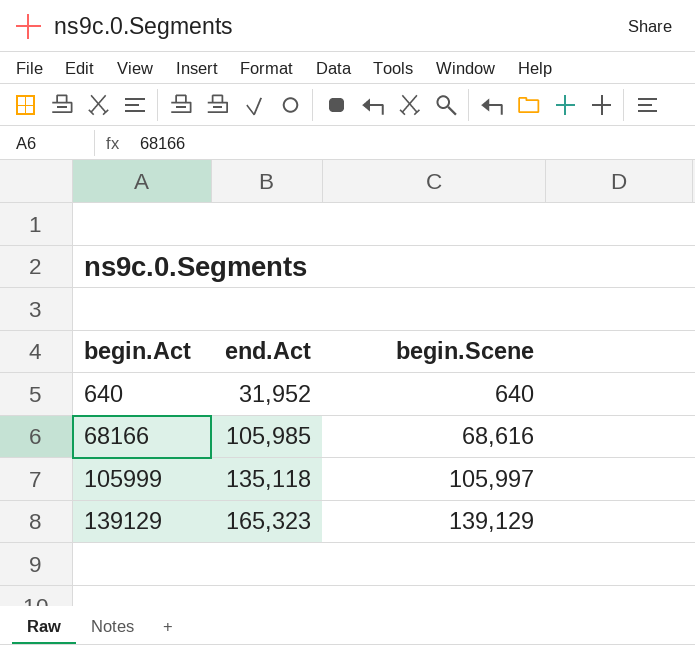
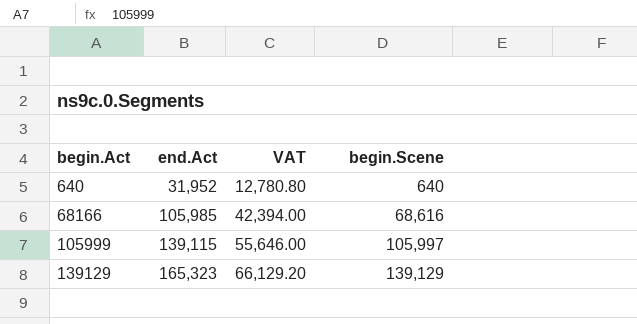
column VAT | formula: none -> [end.Act] * 0.4
105999 | end.Act: 135,118 -> 139,115

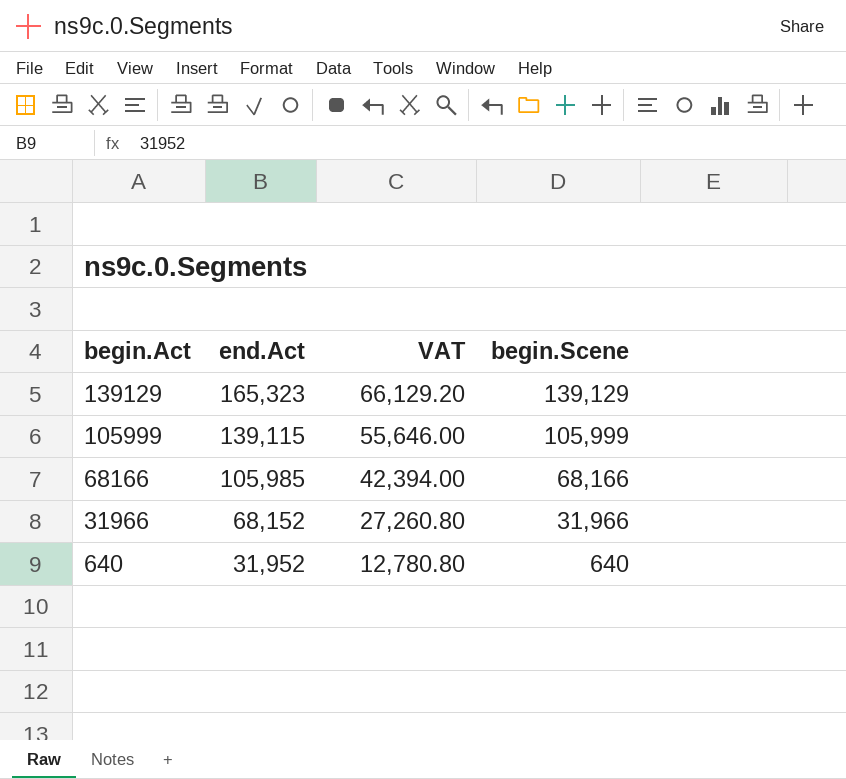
row order: begin.Act ascending -> begin.Act descending
105999 | begin.Scene: 105,997 -> 105,999
68166 | begin.Scene: 68,616 -> 68,166
row 31966: none -> 68,152 | 27,260.80 | 31,966

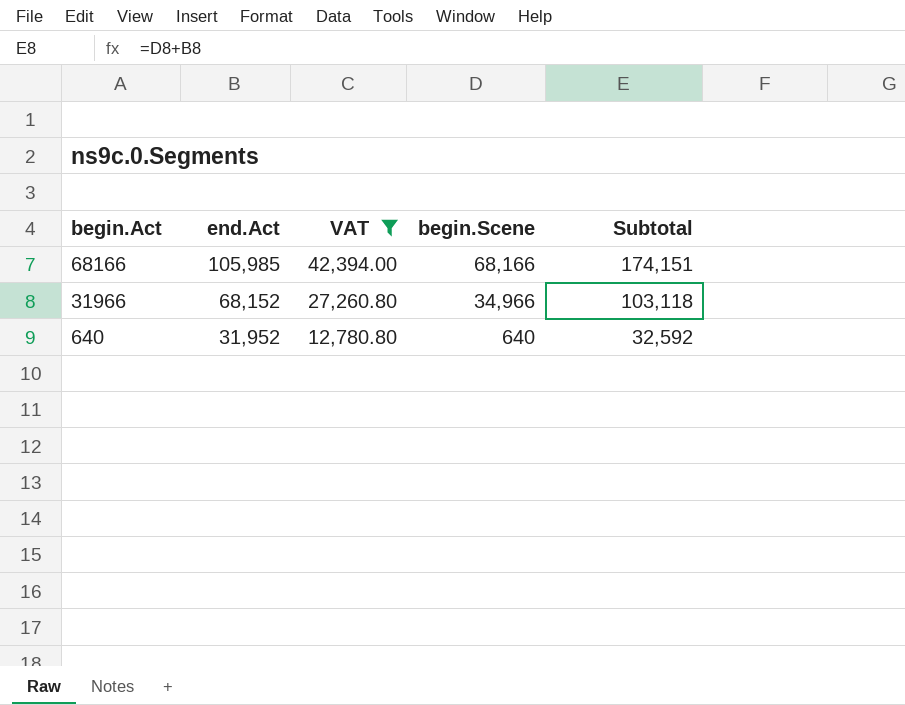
filter: none -> VAT <= 42,394.00
column Subtotal | formula: none -> [end.Act] + [begin.Scene]
31966 | begin.Scene: 31,966 -> 34,966

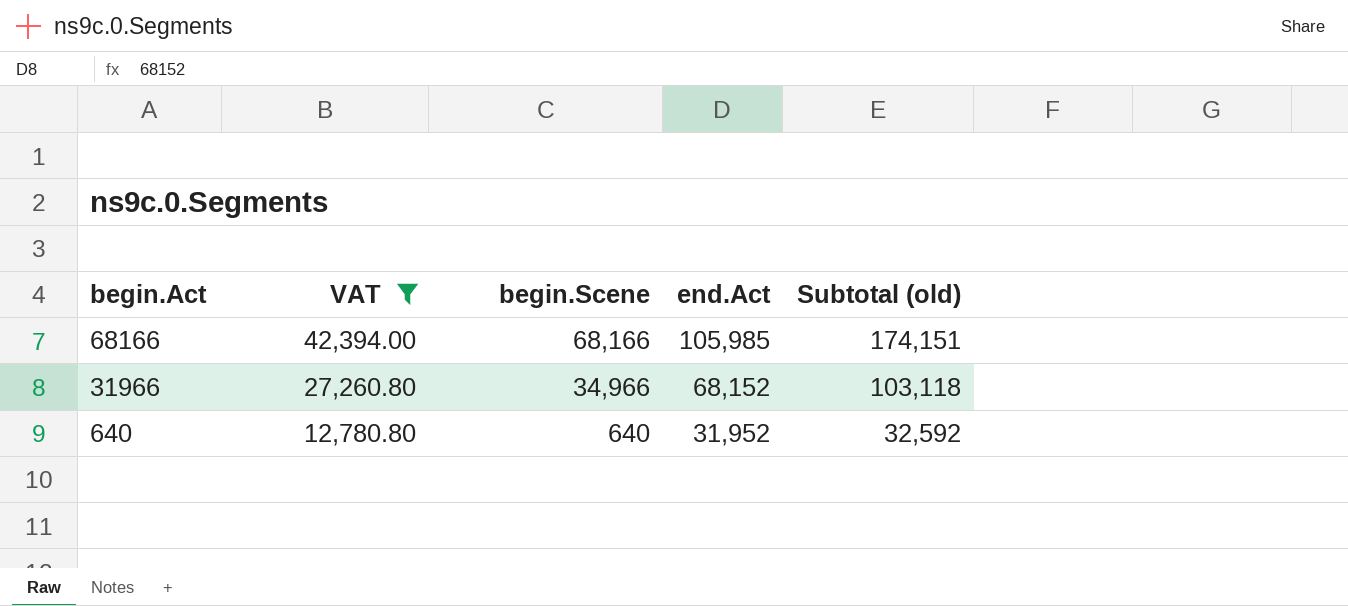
column end.Act | position: 2 -> 4
column name: Subtotal -> Subtotal (old)

